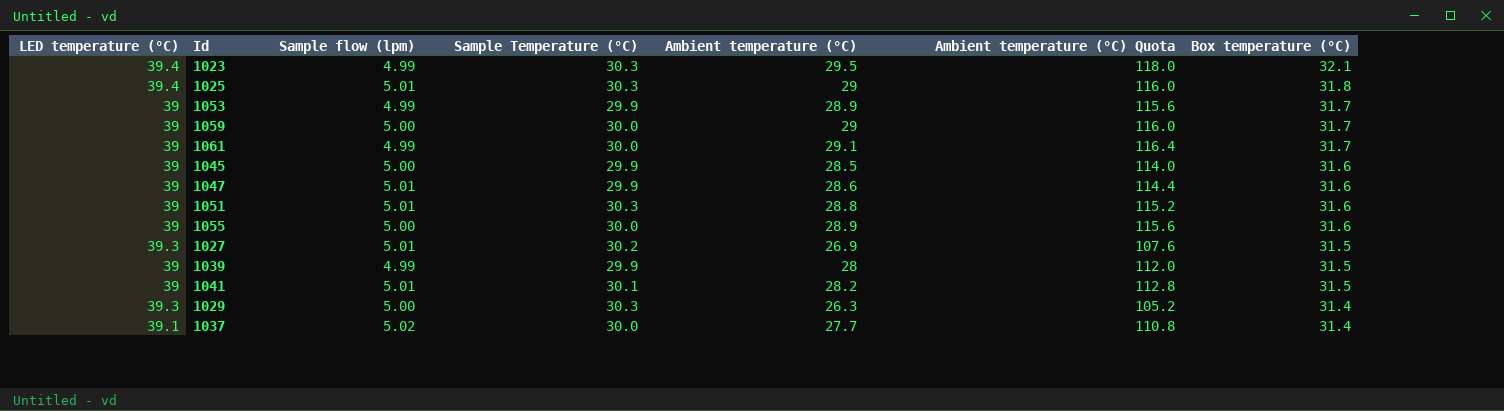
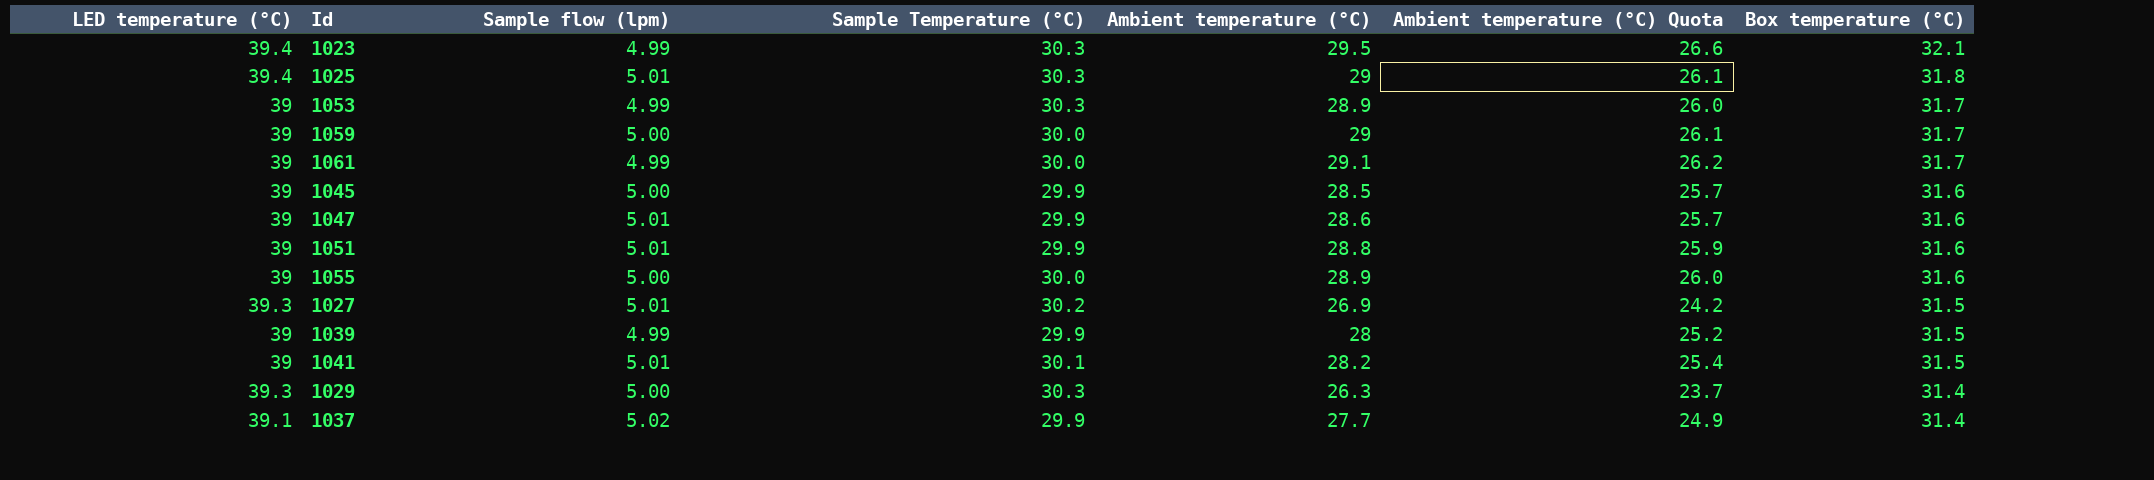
column Ambient temperature (°C) Quota | formula: [Ambient temperature (°C)] * 4 -> [Ambient temperature (°C)] * 0.9
1053 | Sample Temperature (°C): 29.9 -> 30.3
1051 | Sample Temperature (°C): 30.3 -> 29.9
1037 | Sample Temperature (°C): 30.0 -> 29.9

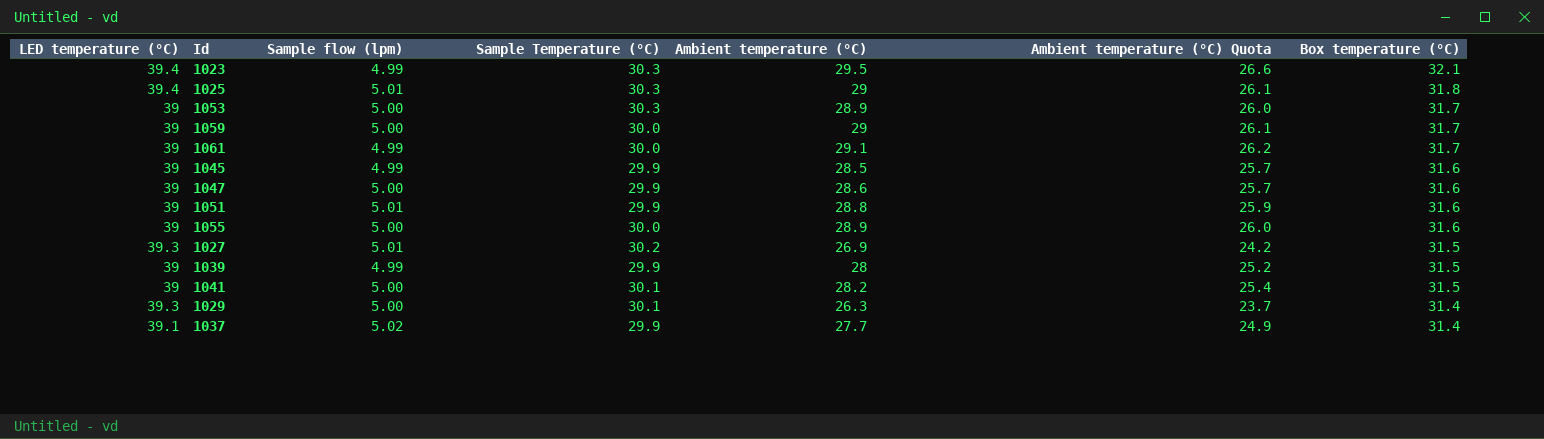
1053 | Sample flow (lpm): 4.99 -> 5.00
1045 | Sample flow (lpm): 5.00 -> 4.99
1047 | Sample flow (lpm): 5.01 -> 5.00
1041 | Sample flow (lpm): 5.01 -> 5.00
1029 | Sample Temperature (°C): 30.3 -> 30.1

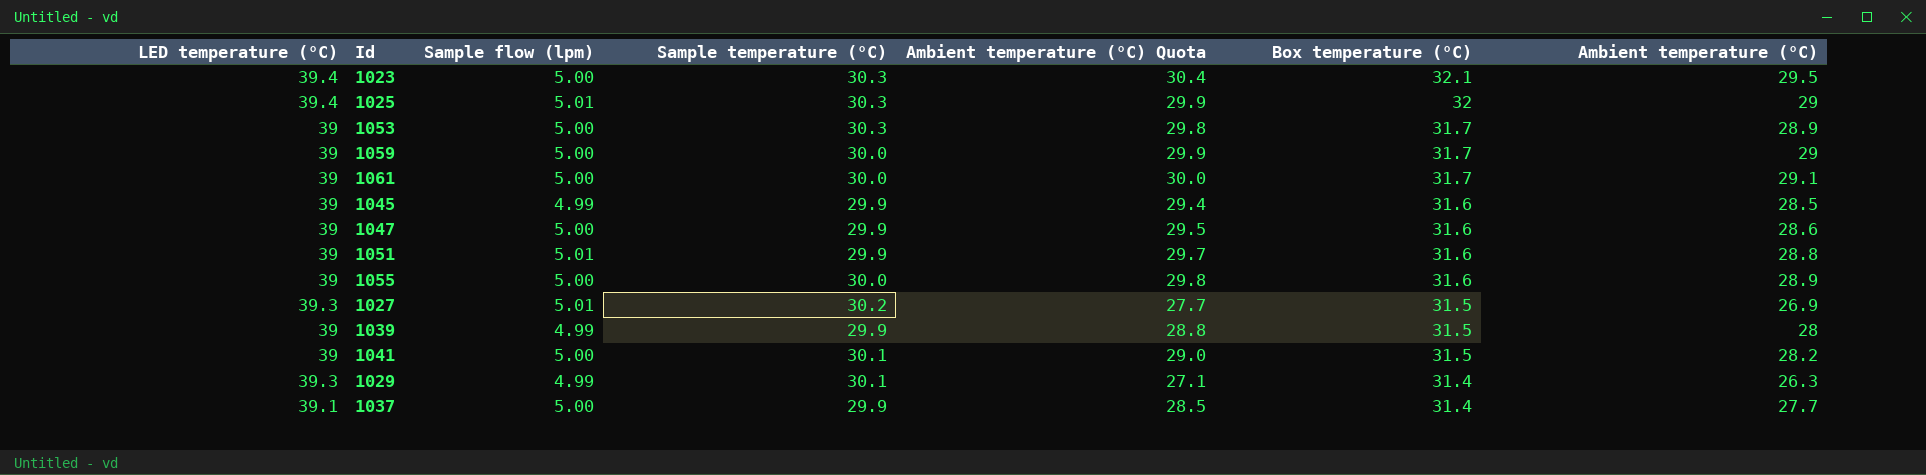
column name: Sample Temperature (°C) -> Sample temperature (°C)
column Ambient temperature (°C) Quota | formula: [Ambient temperature (°C)] * 0.9 -> [Ambient temperature (°C)] * 1.03
column Ambient temperature (°C) | position: 5 -> 7
1023 | Sample flow (lpm): 4.99 -> 5.00
1025 | Box temperature (°C): 31.8 -> 32
1061 | Sample flow (lpm): 4.99 -> 5.00
1029 | Sample flow (lpm): 5.00 -> 4.99
1037 | Sample flow (lpm): 5.02 -> 5.00

